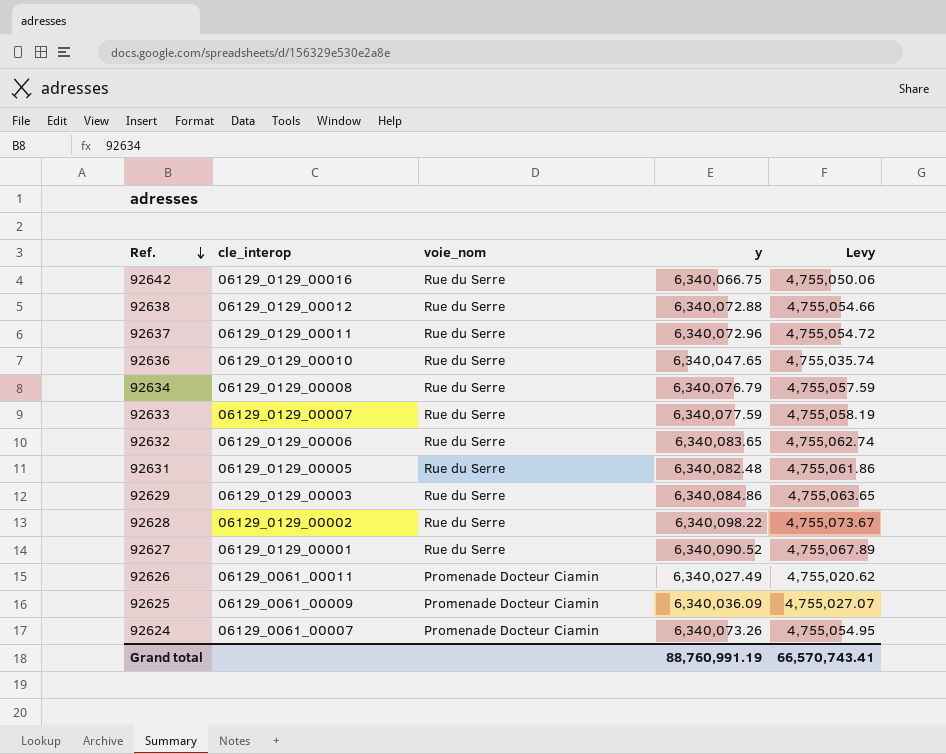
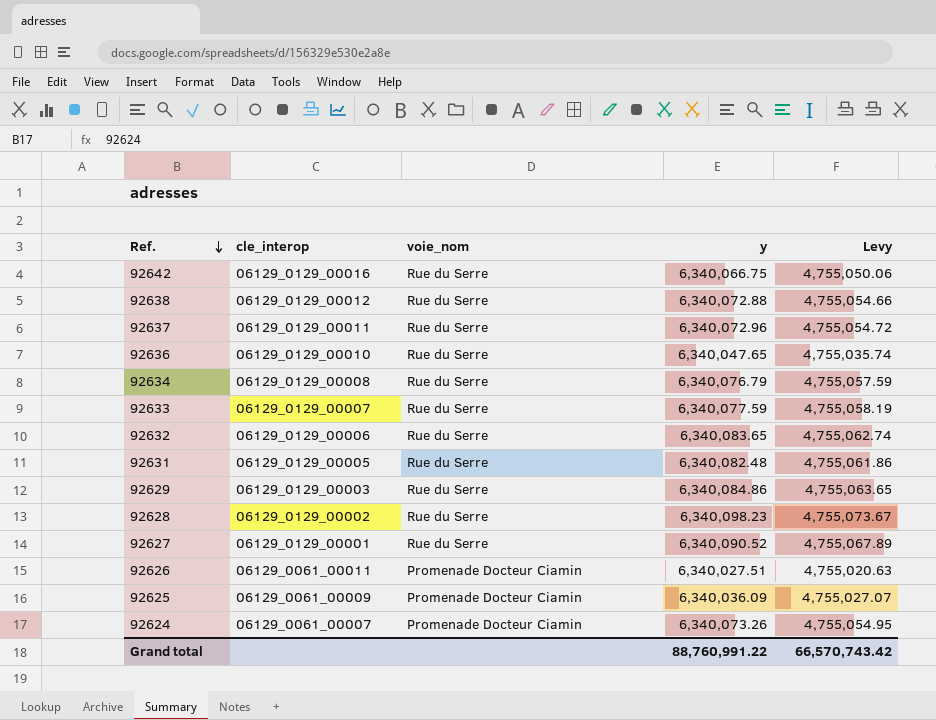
92628 | y: 6,340,098.22 -> 6,340,098.23
92626 | y: 6,340,027.49 -> 6,340,027.51
92626 | Levy: 4,755,020.62 -> 4,755,020.63
Grand total | y: 88,760,991.19 -> 88,760,991.22
Grand total | Levy: 66,570,743.41 -> 66,570,743.42

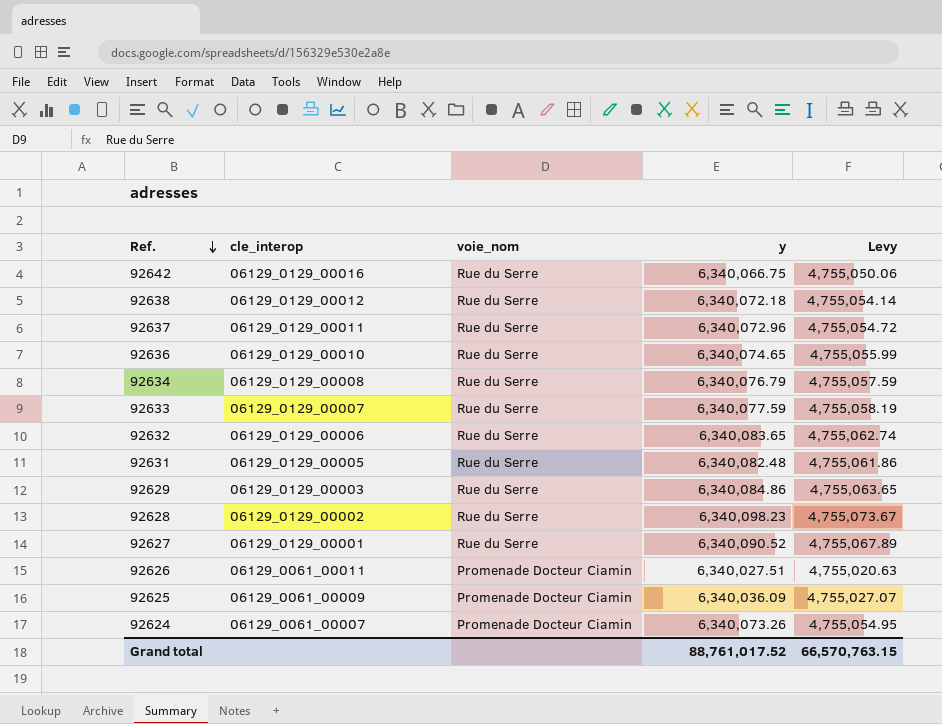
92638 | y: 6,340,072.88 -> 6,340,072.18
92638 | Levy: 4,755,054.66 -> 4,755,054.14
92636 | y: 6,340,047.65 -> 6,340,074.65
92636 | Levy: 4,755,035.74 -> 4,755,055.99
Grand total | y: 88,760,991.22 -> 88,761,017.52
Grand total | Levy: 66,570,743.42 -> 66,570,763.15

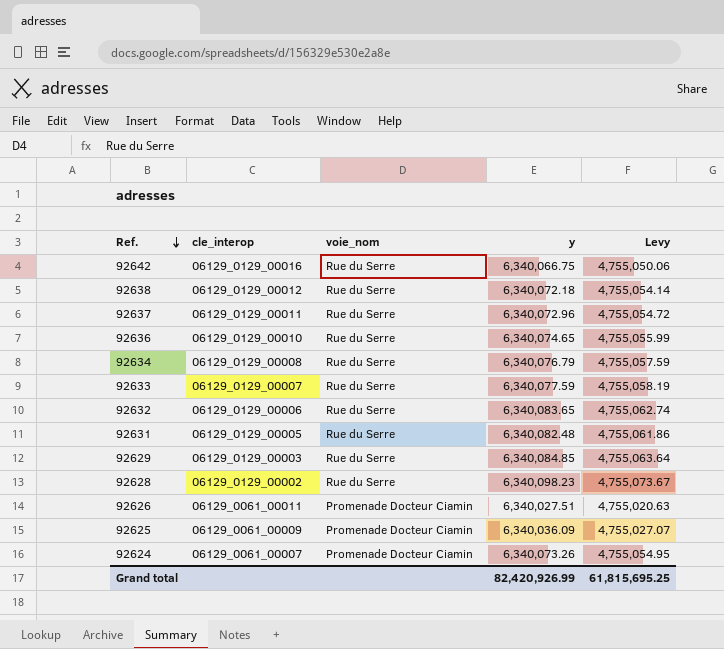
row 92627: 06129_0129_00001 | Rue du Serre | 6,340,090.52 | 4,755,067.89 -> none
92629 | y: 6,340,084.86 -> 6,340,084.85
92629 | Levy: 4,755,063.65 -> 4,755,063.64
Grand total | y: 88,761,017.52 -> 82,420,926.99
Grand total | Levy: 66,570,763.15 -> 61,815,695.25

